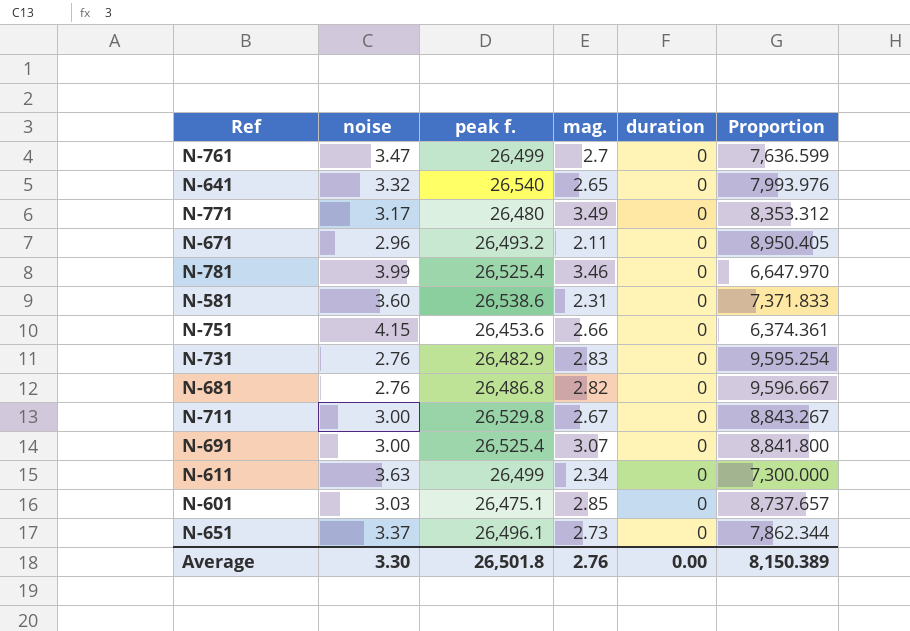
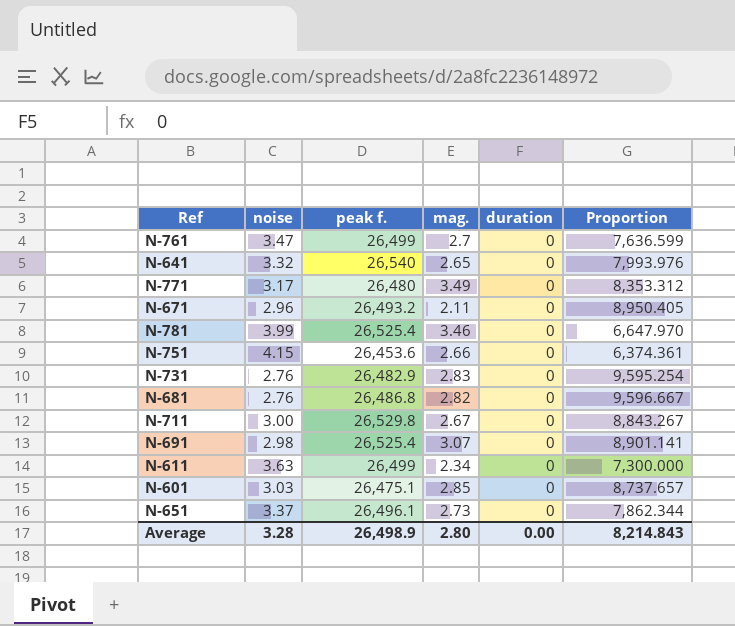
row N-581: 3.60 | 26,538.6 | 2.31 | 0 | 7,371.833 -> none
N-691 | noise: 3.00 -> 2.98
N-691 | Proportion: 8,841.800 -> 8,901.141
Average | noise: 3.30 -> 3.28
Average | peak f.: 26,501.8 -> 26,498.9
Average | mag.: 2.76 -> 2.80
Average | Proportion: 8,150.389 -> 8,214.843

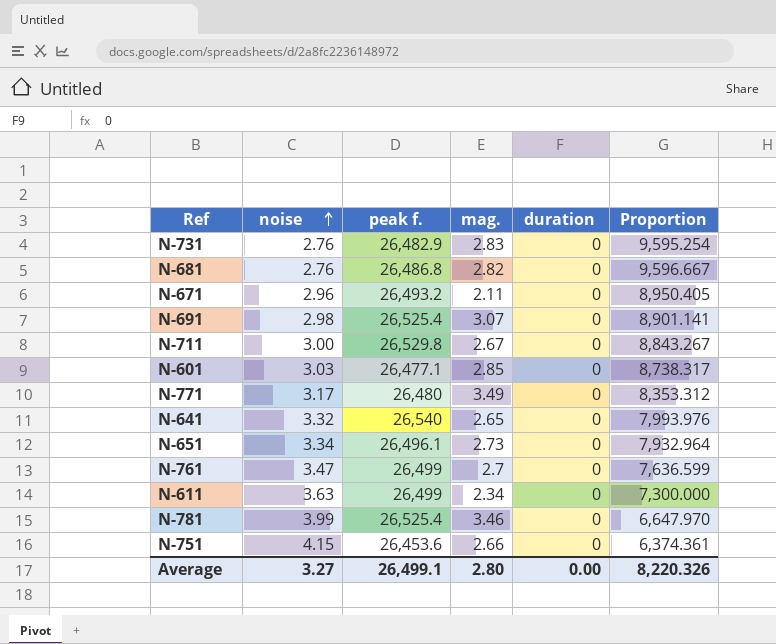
row order: none -> noise ascending
N-601 | peak f.: 26,475.1 -> 26,477.1
N-601 | Proportion: 8,737.657 -> 8,738.317
N-651 | noise: 3.37 -> 3.34
N-651 | Proportion: 7,862.344 -> 7,932.964
Average | noise: 3.28 -> 3.27
Average | peak f.: 26,498.9 -> 26,499.1
Average | Proportion: 8,214.843 -> 8,220.326

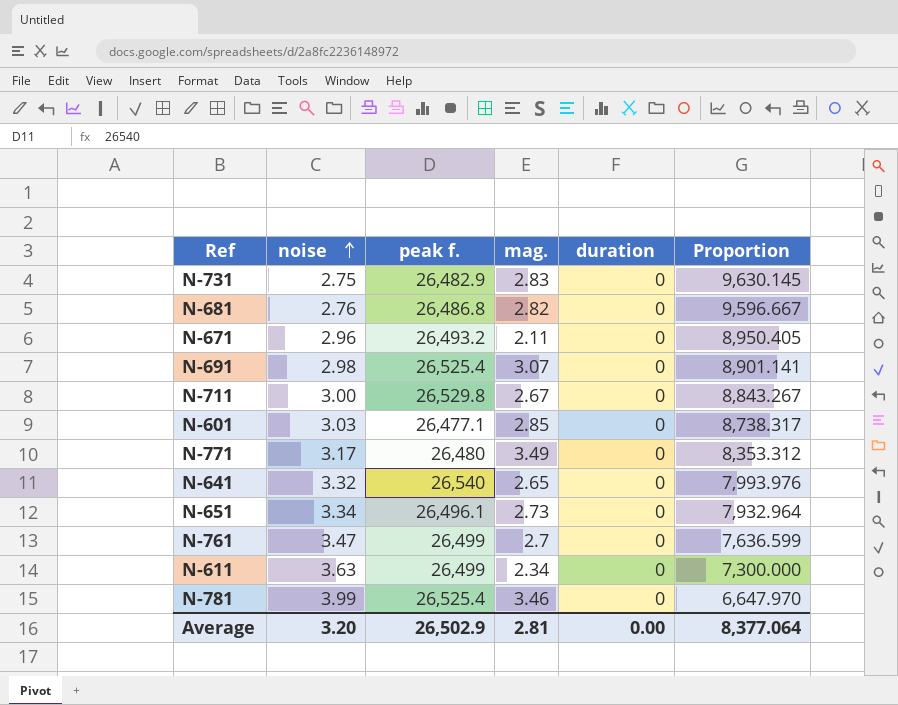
row N-751: 4.15 | 26,453.6 | 2.66 | 0 | 6,374.361 -> none
N-731 | noise: 2.76 -> 2.75
N-731 | Proportion: 9,595.254 -> 9,630.145
Average | noise: 3.27 -> 3.20
Average | peak f.: 26,499.1 -> 26,502.9
Average | mag.: 2.80 -> 2.81
Average | Proportion: 8,220.326 -> 8,377.064

